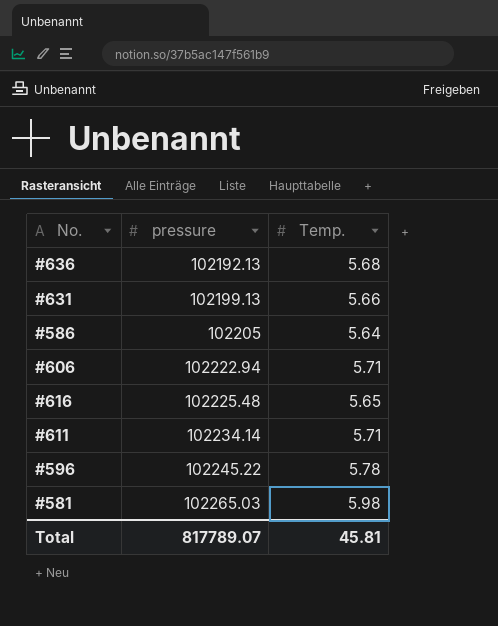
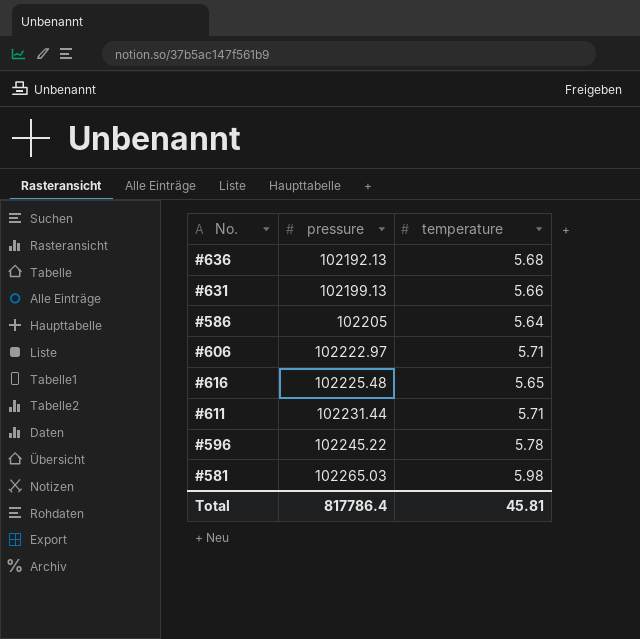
column name: Temp. -> temperature
#606 | pressure: 102222.94 -> 102222.97
#611 | pressure: 102234.14 -> 102231.44
Total | pressure: 817789.07 -> 817786.4

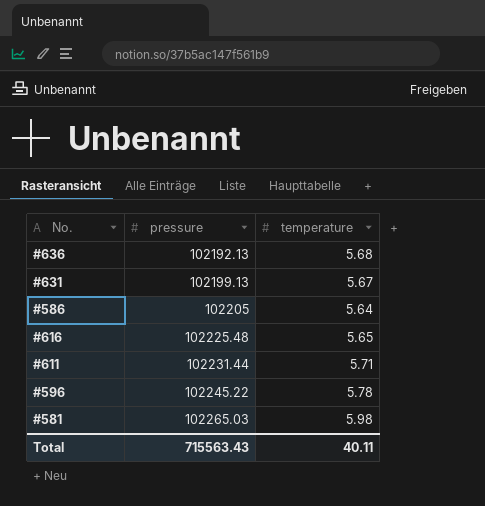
row #606: 102222.97 | 5.71 -> none
#631 | temperature: 5.66 -> 5.67
Total | pressure: 817786.4 -> 715563.43
Total | temperature: 45.81 -> 40.11

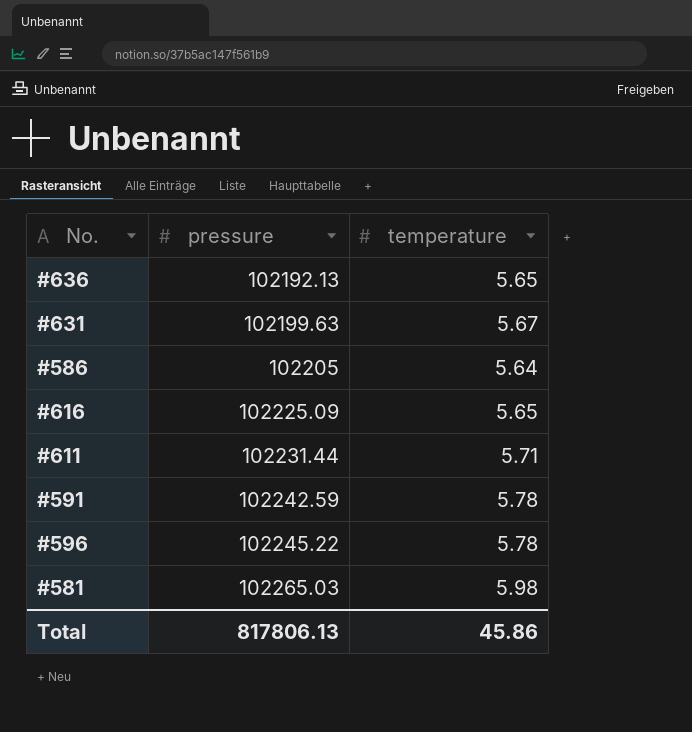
#636 | temperature: 5.68 -> 5.65
#631 | pressure: 102199.13 -> 102199.63
#616 | pressure: 102225.48 -> 102225.09
row #591: none -> 102242.59 | 5.78
Total | pressure: 715563.43 -> 817806.13
Total | temperature: 40.11 -> 45.86

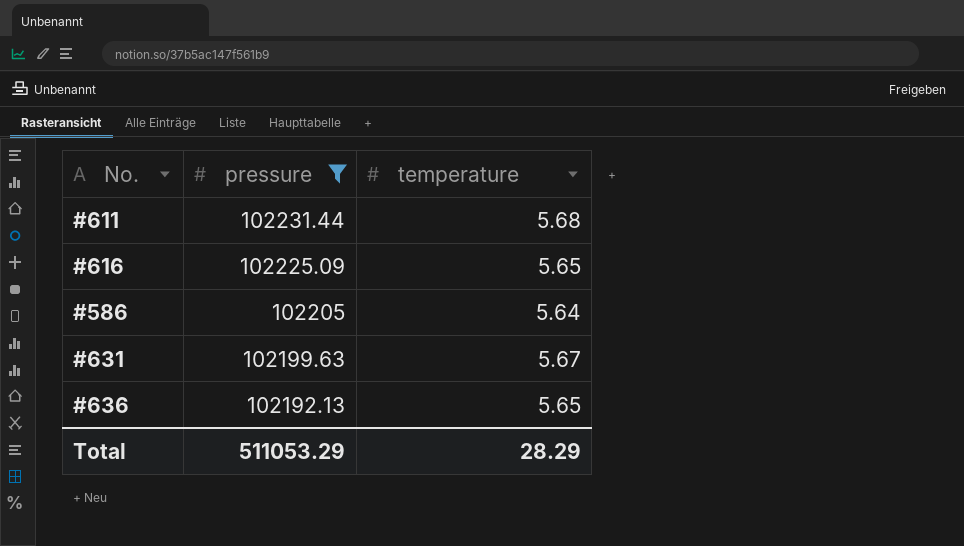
filter: none -> pressure <= 102231.44
row order: pressure ascending -> pressure descending
#611 | temperature: 5.71 -> 5.68
Total | pressure: 817806.13 -> 511053.29
Total | temperature: 45.86 -> 28.29

